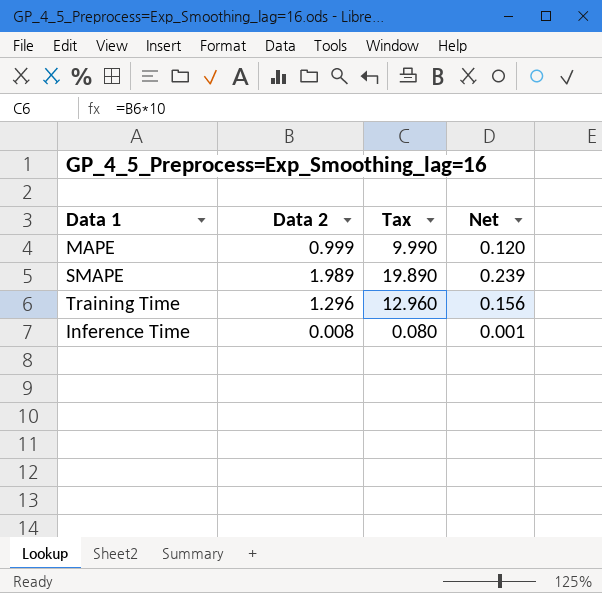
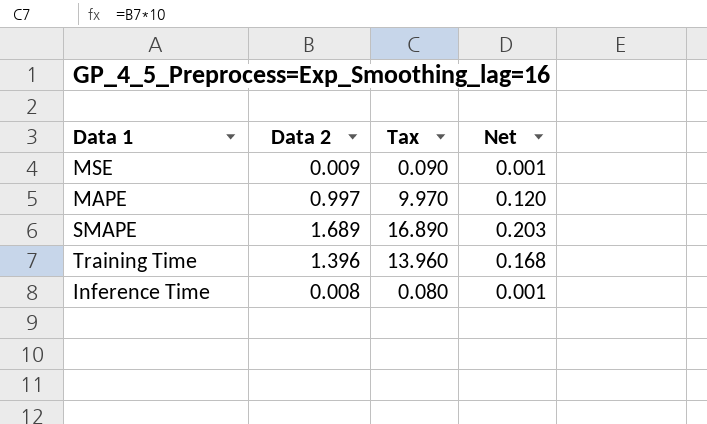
row MSE: none -> 0.009 | 0.090 | 0.001
MAPE | Data 2: 0.999 -> 0.997
MAPE | Tax: 9.990 -> 9.970
SMAPE | Data 2: 1.989 -> 1.689
SMAPE | Tax: 19.890 -> 16.890
SMAPE | Net: 0.239 -> 0.203
Training Time | Data 2: 1.296 -> 1.396
Training Time | Tax: 12.960 -> 13.960
Training Time | Net: 0.156 -> 0.168

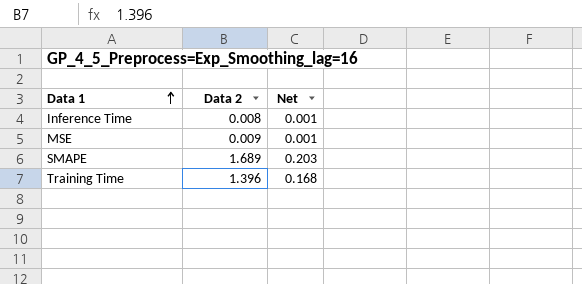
row order: none -> Data 1 ascending
column Tax | formula: [Data 2] * 10 -> none
row MAPE: 0.997 | 9.970 | 0.120 -> none

